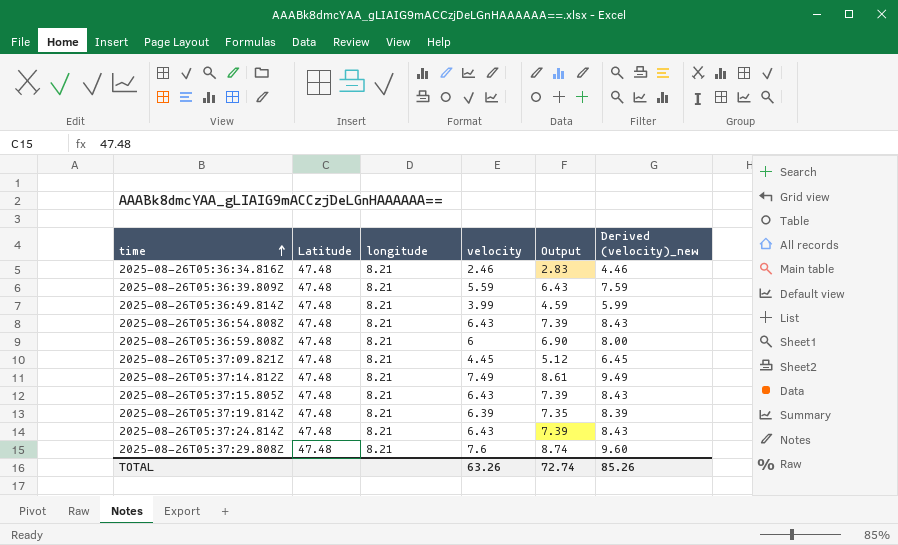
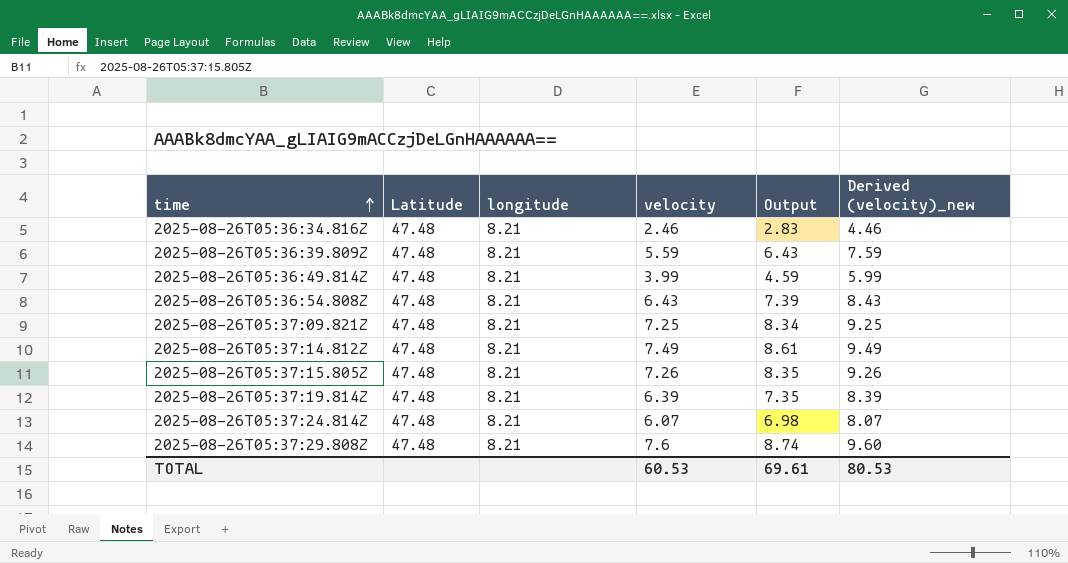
row 2025-08-26T05:36:59.808Z: 47.48 | 8.21 | 6 | 6.90 | 8.00 -> none
2025-08-26T05:37:09.821Z | velocity: 4.45 -> 7.25
2025-08-26T05:37:09.821Z | Output: 5.12 -> 8.34
2025-08-26T05:37:09.821Z | Derived (velocity)_new: 6.45 -> 9.25
2025-08-26T05:37:15.805Z | velocity: 6.43 -> 7.26
2025-08-26T05:37:15.805Z | Output: 7.39 -> 8.35
2025-08-26T05:37:15.805Z | Derived (velocity)_new: 8.43 -> 9.26
2025-08-26T05:37:24.814Z | velocity: 6.43 -> 6.07
2025-08-26T05:37:24.814Z | Output: 7.39 -> 6.98
2025-08-26T05:37:24.814Z | Derived (velocity)_new: 8.43 -> 8.07
TOTAL | velocity: 63.26 -> 60.53
TOTAL | Output: 72.74 -> 69.61
TOTAL | Derived (velocity)_new: 85.26 -> 80.53

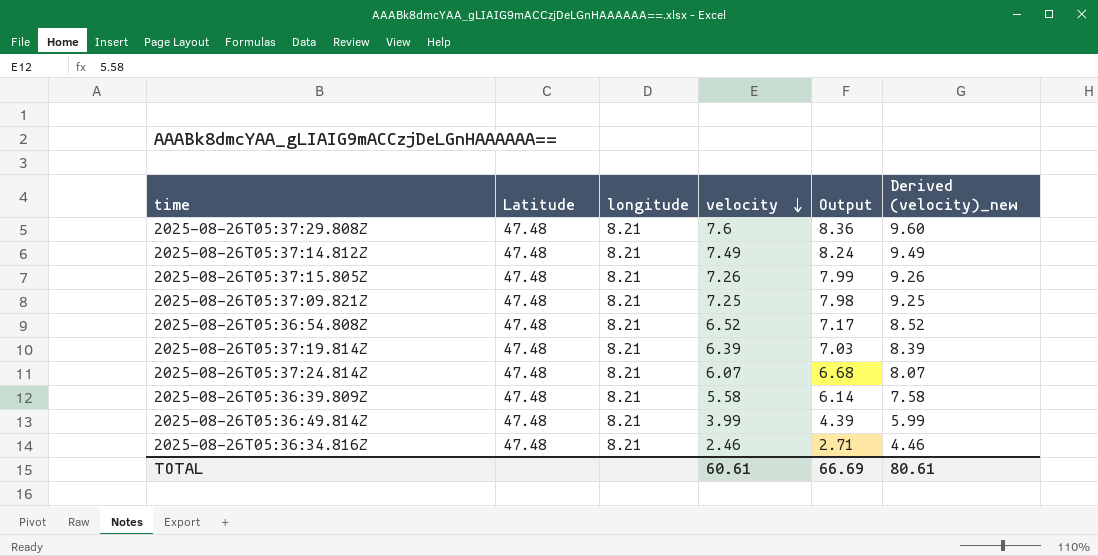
row order: time ascending -> velocity descending
column Output | formula: [velocity] * 1.15 -> [velocity] * 1.1
2025-08-26T05:36:54.808Z | velocity: 6.43 -> 6.52
2025-08-26T05:36:54.808Z | Derived (velocity)_new: 8.43 -> 8.52
2025-08-26T05:36:39.809Z | velocity: 5.59 -> 5.58
2025-08-26T05:36:39.809Z | Derived (velocity)_new: 7.59 -> 7.58
TOTAL | velocity: 60.53 -> 60.61
TOTAL | Output: 69.61 -> 66.69
TOTAL | Derived (velocity)_new: 80.53 -> 80.61

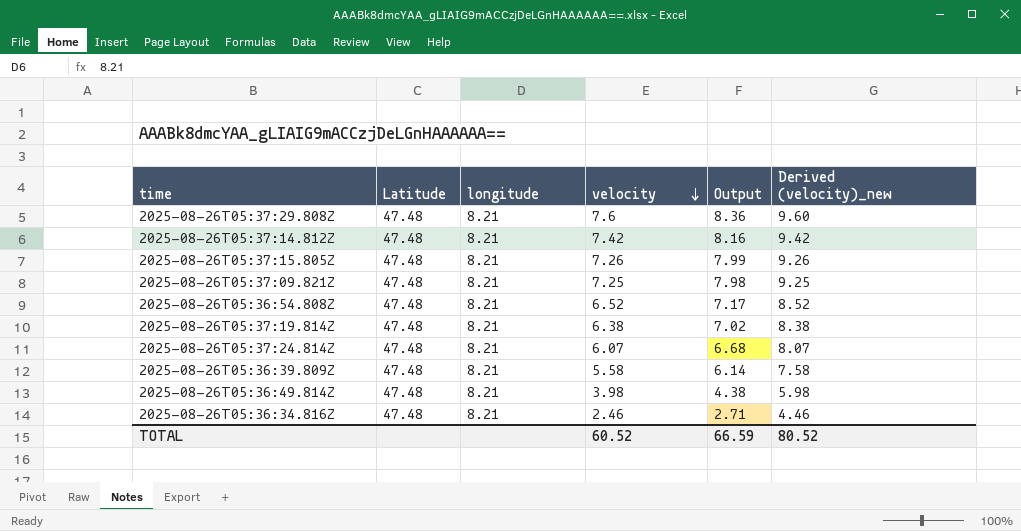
2025-08-26T05:37:14.812Z | velocity: 7.49 -> 7.42
2025-08-26T05:37:14.812Z | Output: 8.24 -> 8.16
2025-08-26T05:37:14.812Z | Derived (velocity)_new: 9.49 -> 9.42
2025-08-26T05:37:19.814Z | velocity: 6.39 -> 6.38
2025-08-26T05:37:19.814Z | Output: 7.03 -> 7.02
2025-08-26T05:37:19.814Z | Derived (velocity)_new: 8.39 -> 8.38
2025-08-26T05:36:49.814Z | velocity: 3.99 -> 3.98
2025-08-26T05:36:49.814Z | Output: 4.39 -> 4.38
2025-08-26T05:36:49.814Z | Derived (velocity)_new: 5.99 -> 5.98
TOTAL | velocity: 60.61 -> 60.52
TOTAL | Output: 66.69 -> 66.59
TOTAL | Derived (velocity)_new: 80.61 -> 80.52

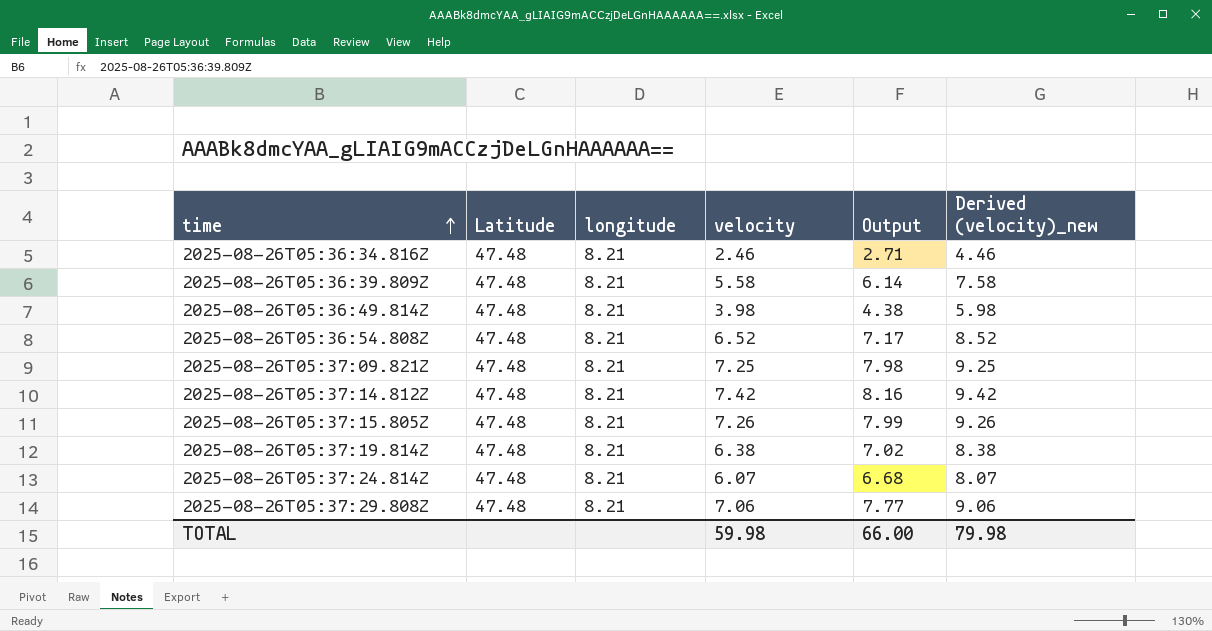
row order: velocity descending -> time ascending
2025-08-26T05:37:29.808Z | velocity: 7.6 -> 7.06
2025-08-26T05:37:29.808Z | Output: 8.36 -> 7.77
2025-08-26T05:37:29.808Z | Derived (velocity)_new: 9.60 -> 9.06
TOTAL | velocity: 60.52 -> 59.98
TOTAL | Output: 66.59 -> 66.00
TOTAL | Derived (velocity)_new: 80.52 -> 79.98

